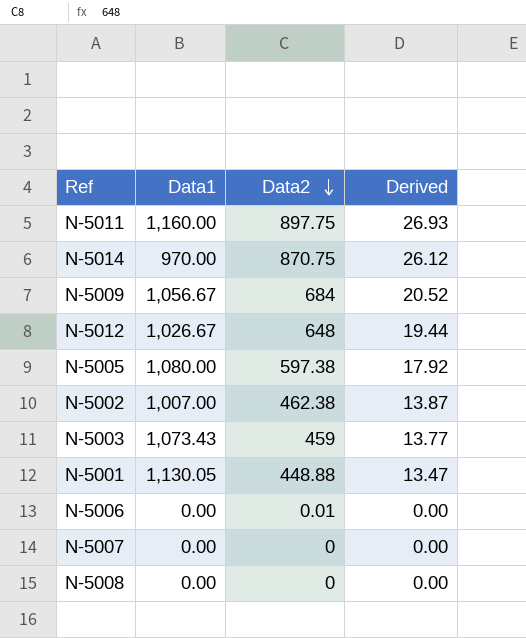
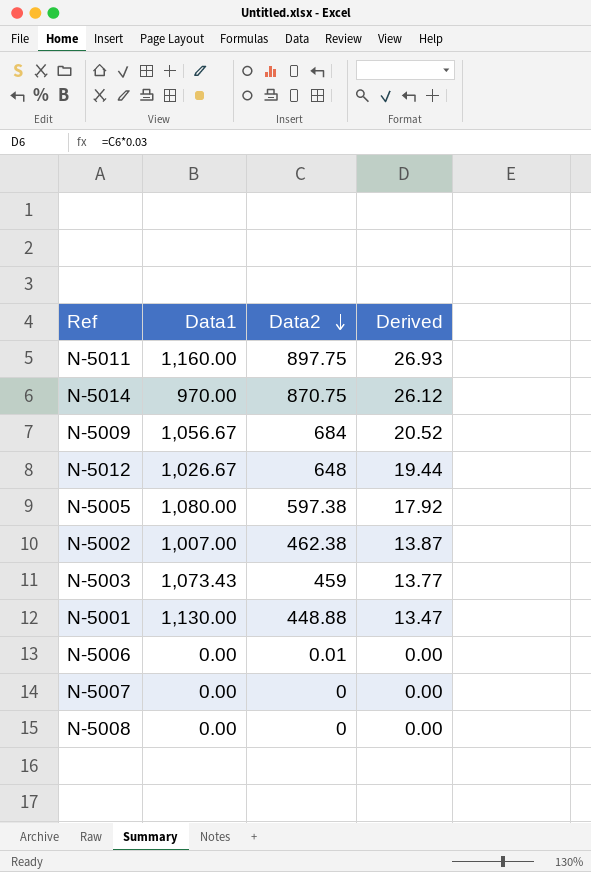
N-5001 | Data1: 1,130.05 -> 1,130.00

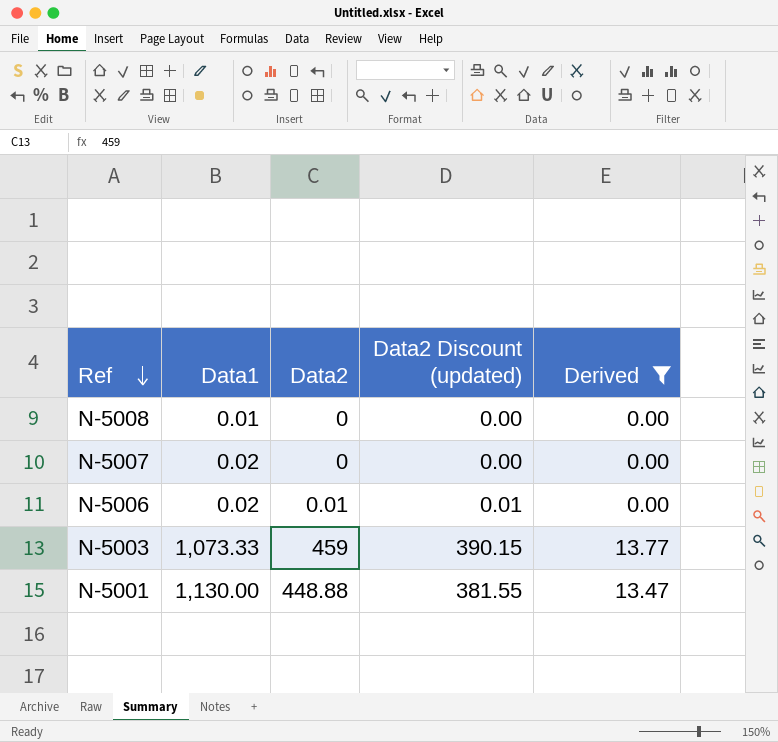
filter: none -> Derived <= 13.77
row order: Data2 descending -> Ref descending
column Data2 Discount (updated) | formula: none -> [Data2] * 0.85
N-5008 | Data1: 0.00 -> 0.01
N-5007 | Data1: 0.00 -> 0.02
N-5006 | Data1: 0.00 -> 0.02
N-5003 | Data1: 1,073.43 -> 1,073.33

